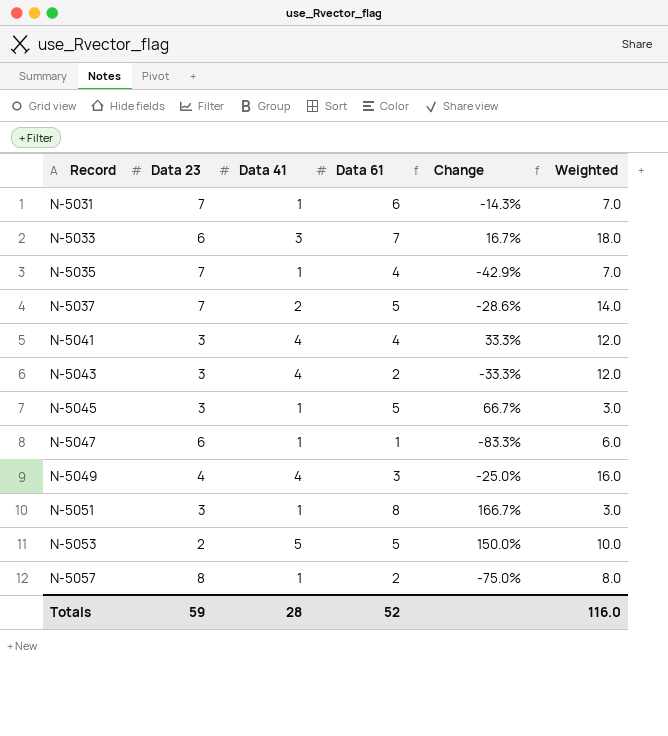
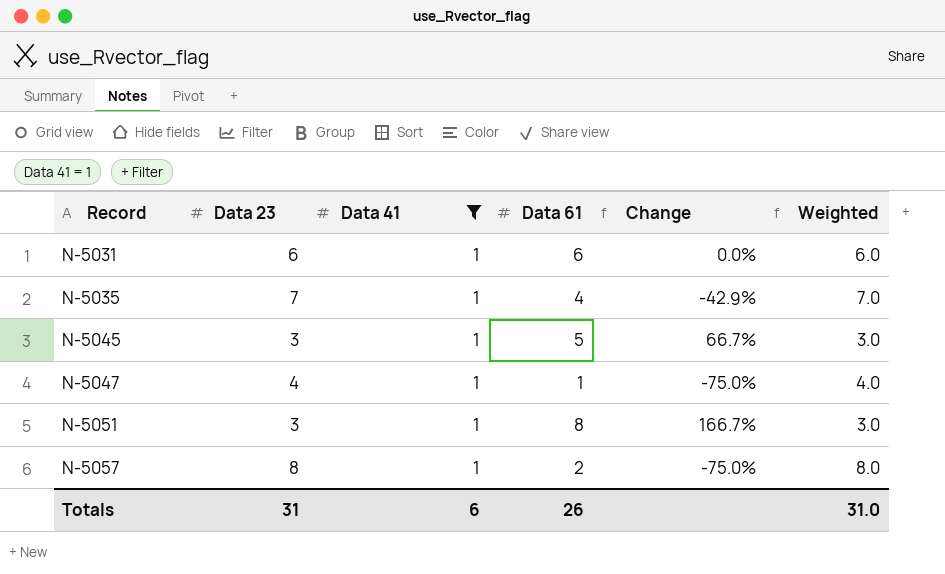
filter: none -> Data 41 = 1
N-5031 | Data 23: 7 -> 6
N-5031 | Change: -14.3% -> 0.0%
N-5031 | Weighted: 7.0 -> 6.0
N-5047 | Data 23: 6 -> 4
N-5047 | Change: -83.3% -> -75.0%
N-5047 | Weighted: 6.0 -> 4.0
Totals | Data 23: 59 -> 31
Totals | Data 41: 28 -> 6
Totals | Data 61: 52 -> 26
Totals | Weighted: 116.0 -> 31.0

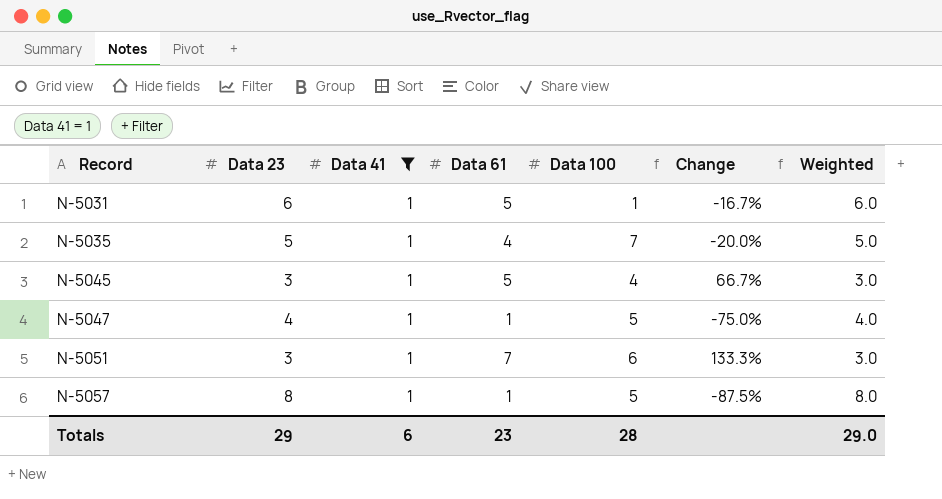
column Data 100 | position: none -> 5
N-5031 | Data 61: 6 -> 5
N-5031 | Change: 0.0% -> -16.7%
N-5035 | Data 23: 7 -> 5
N-5035 | Change: -42.9% -> -20.0%
N-5035 | Weighted: 7.0 -> 5.0
N-5051 | Data 61: 8 -> 7
N-5051 | Change: 166.7% -> 133.3%
N-5057 | Data 61: 2 -> 1
N-5057 | Change: -75.0% -> -87.5%
Totals | Data 23: 31 -> 29
Totals | Data 61: 26 -> 23
Totals | Weighted: 31.0 -> 29.0

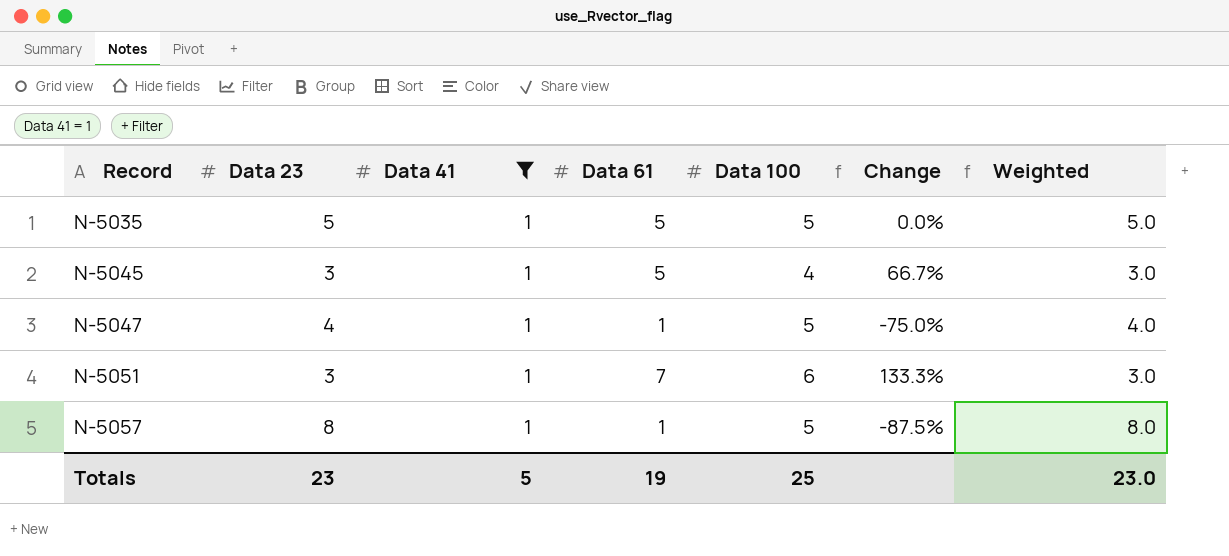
row N-5031: 6 | 1 | 5 | 1 | -16.7% | 6.0 -> none
N-5035 | Data 61: 4 -> 5
N-5035 | Data 100: 7 -> 5
N-5035 | Change: -20.0% -> 0.0%
Totals | Data 23: 29 -> 23
Totals | Data 41: 6 -> 5
Totals | Data 61: 23 -> 19
Totals | Data 100: 28 -> 25
Totals | Weighted: 29.0 -> 23.0

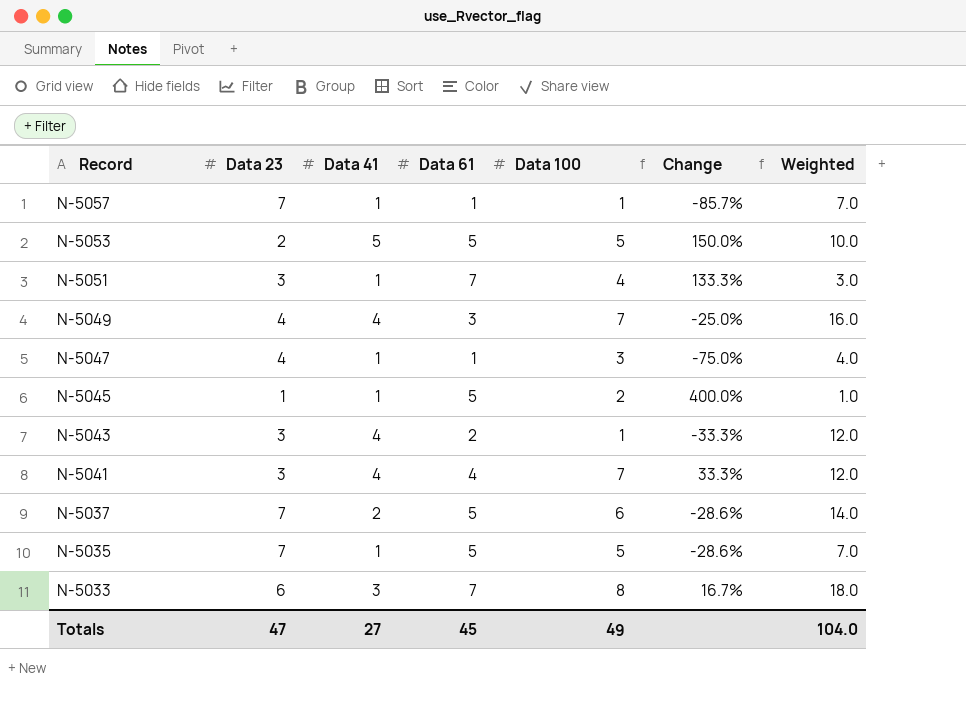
filter: Data 41 = 1 -> none
row order: Record ascending -> Record descending
N-5057 | Data 23: 8 -> 7
N-5057 | Data 100: 5 -> 1
N-5057 | Change: -87.5% -> -85.7%
N-5057 | Weighted: 8.0 -> 7.0
N-5051 | Data 100: 6 -> 4
N-5047 | Data 100: 5 -> 3
N-5045 | Data 23: 3 -> 1
N-5045 | Data 100: 4 -> 2
N-5045 | Change: 66.7% -> 400.0%
N-5045 | Weighted: 3.0 -> 1.0
N-5035 | Data 23: 5 -> 7
N-5035 | Change: 0.0% -> -28.6%
N-5035 | Weighted: 5.0 -> 7.0
Totals | Data 23: 23 -> 47
Totals | Data 41: 5 -> 27
Totals | Data 61: 19 -> 45
Totals | Data 100: 25 -> 49
Totals | Weighted: 23.0 -> 104.0

